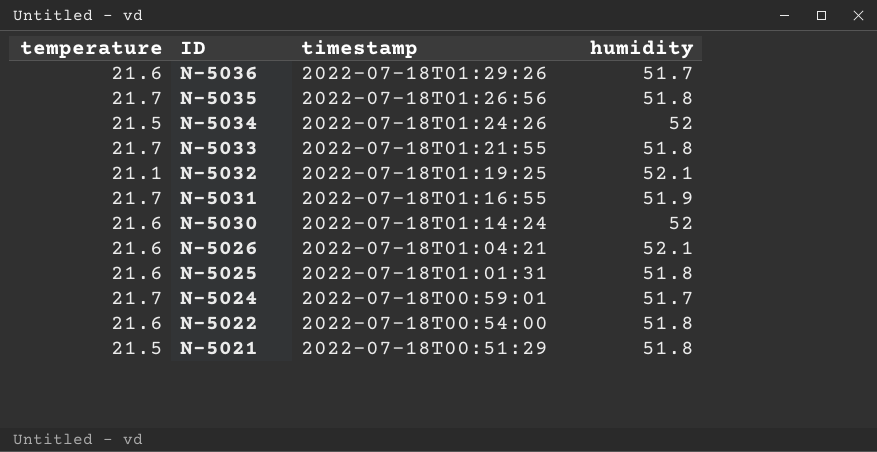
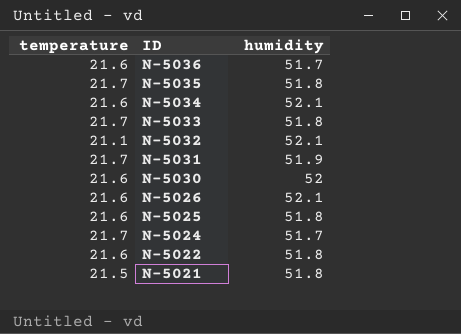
column timestamp | position: 3 -> none
N-5034 | temperature: 21.5 -> 21.6
N-5034 | humidity: 52 -> 52.1

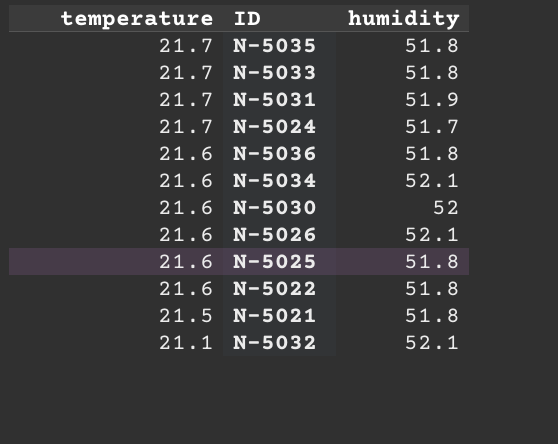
row order: ID descending -> temperature descending
N-5036 | humidity: 51.7 -> 51.8

